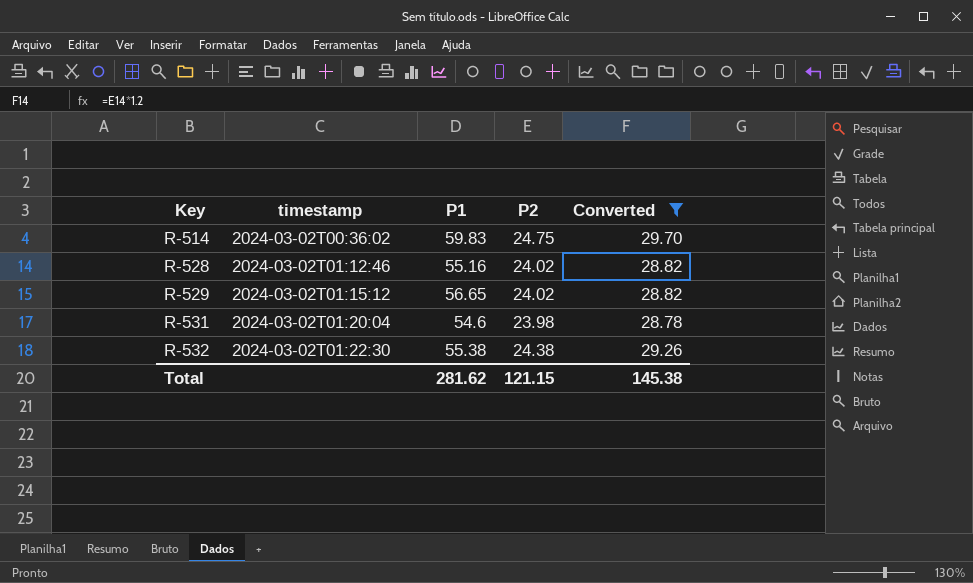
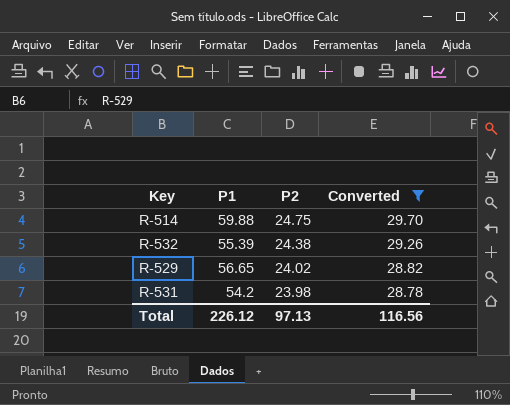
row order: Key ascending -> P2 descending
column timestamp | position: 2 -> none
row R-528: 2024-03-02T01:12:46 | 55.16 | 24.02 | 28.82 -> none
R-514 | P1: 59.83 -> 59.88
R-532 | P1: 55.38 -> 55.39
R-531 | P1: 54.6 -> 54.2
Total | P1: 281.62 -> 226.12
Total | P2: 121.15 -> 97.13
Total | Converted: 145.38 -> 116.56

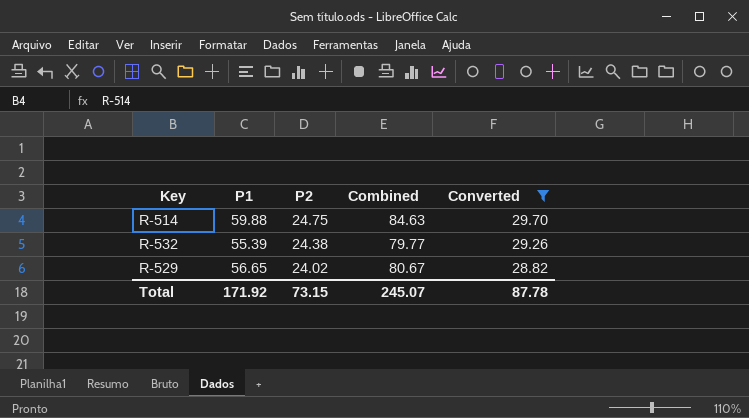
column Combined | formula: none -> [P1] + [P2]
row R-531: 54.2 | 23.98 | 28.78 -> none
Total | P1: 226.12 -> 171.92
Total | P2: 97.13 -> 73.15
Total | Converted: 116.56 -> 87.78

